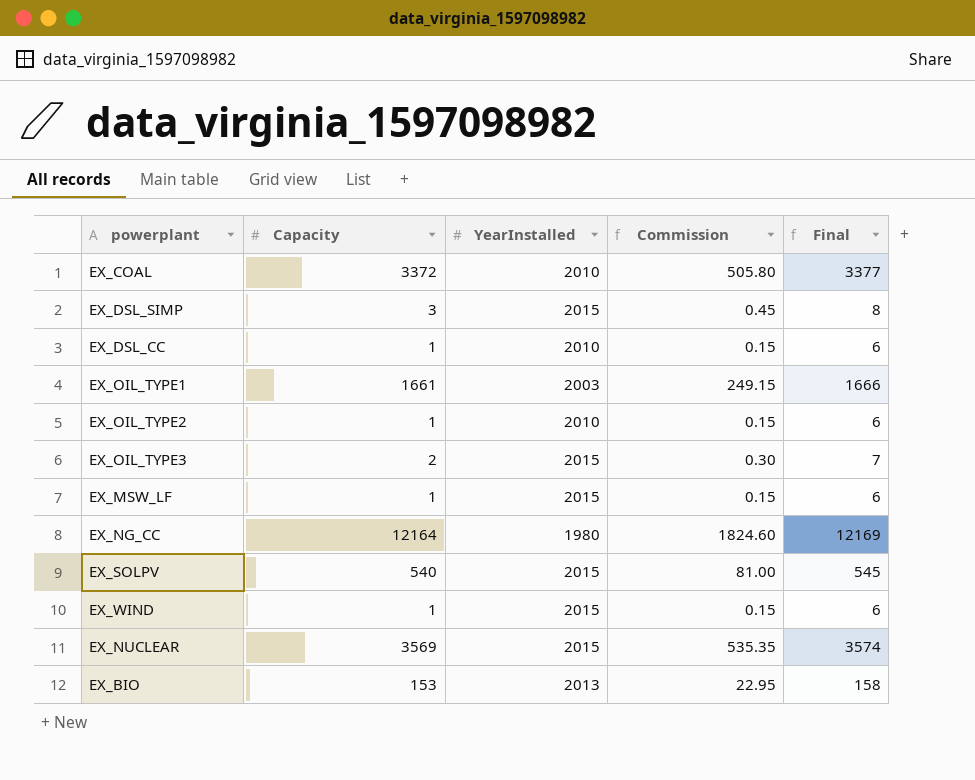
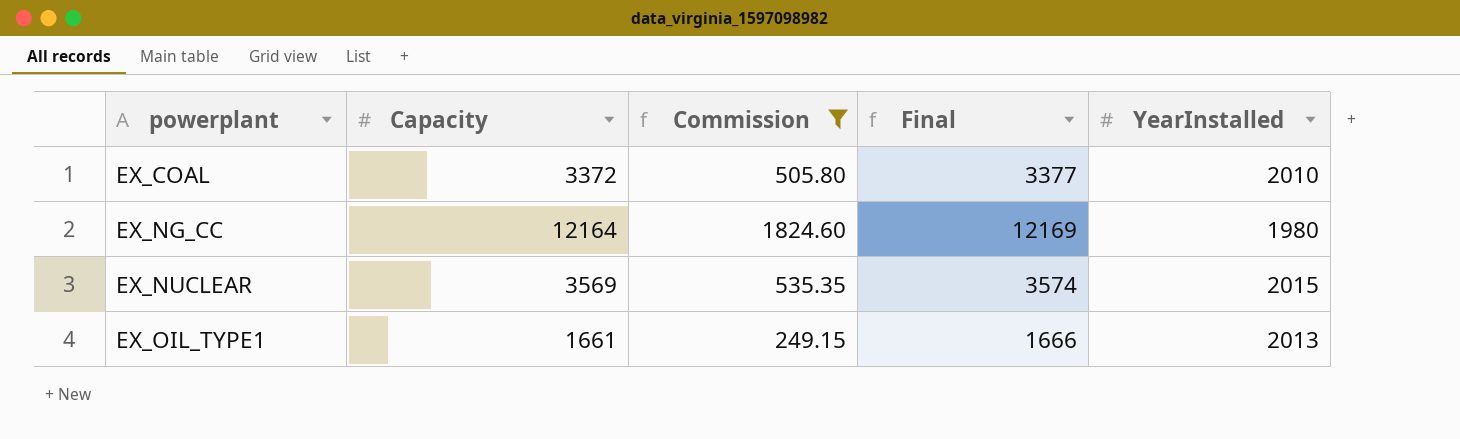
filter: none -> Commission >= 249.15
row order: none -> powerplant ascending
column YearInstalled | position: 3 -> 5
EX_OIL_TYPE1 | YearInstalled: 2003 -> 2013

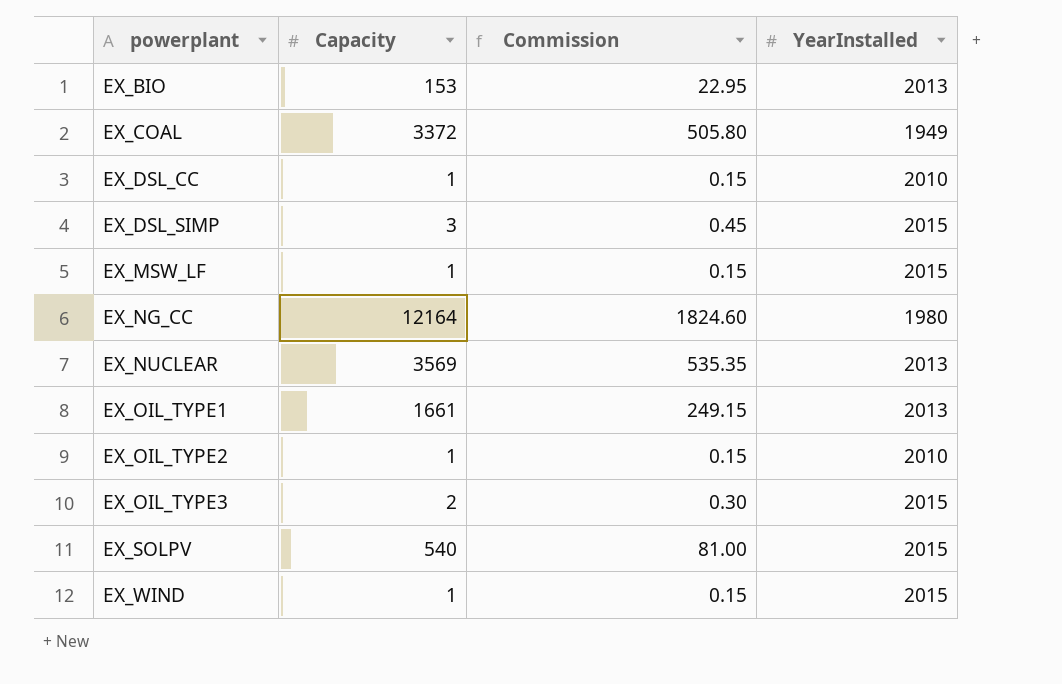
filter: Commission >= 249.15 -> none
column Final | formula: [Capacity] + 5 -> none
EX_COAL | YearInstalled: 2010 -> 1949
EX_NUCLEAR | YearInstalled: 2015 -> 2013

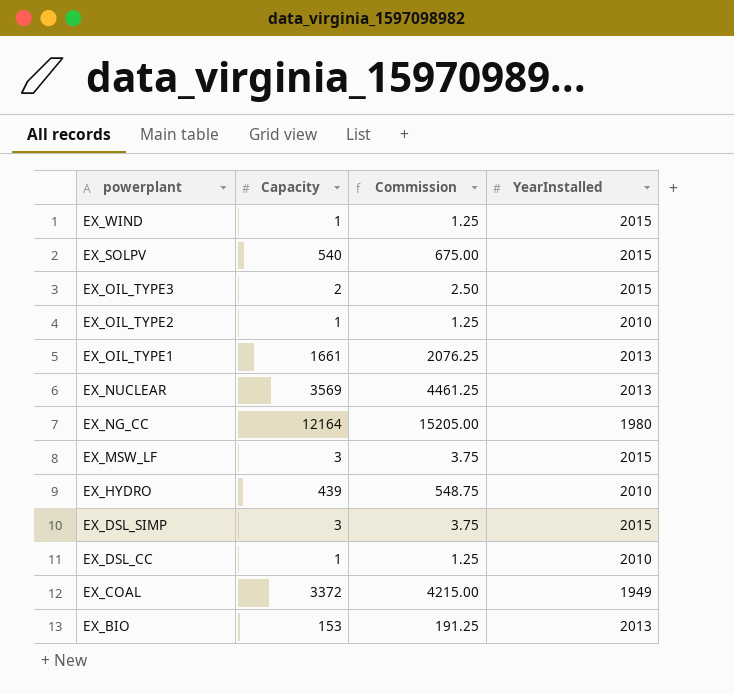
row order: powerplant ascending -> powerplant descending
column Commission | formula: [Capacity] * 0.15 -> [Capacity] * 1.25
EX_MSW_LF | Capacity: 1 -> 3
row EX_HYDRO: none -> 439 | 548.75 | 2010

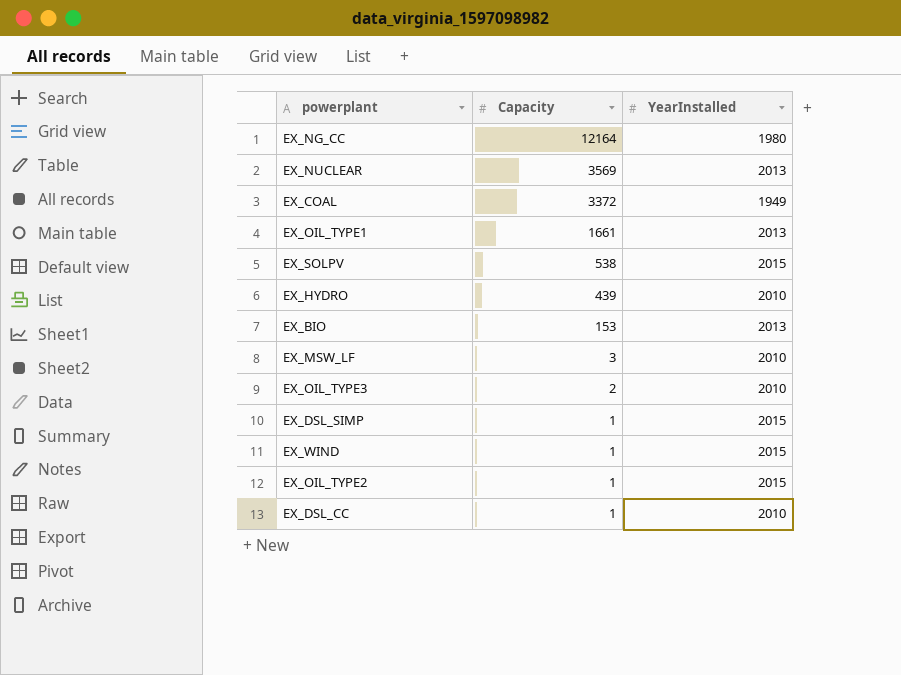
row order: powerplant descending -> Capacity descending
column Commission | formula: [Capacity] * 1.25 -> none
EX_SOLPV | Capacity: 540 -> 538
EX_MSW_LF | YearInstalled: 2015 -> 2010
EX_OIL_TYPE3 | YearInstalled: 2015 -> 2010
EX_DSL_SIMP | Capacity: 3 -> 1
EX_OIL_TYPE2 | YearInstalled: 2010 -> 2015

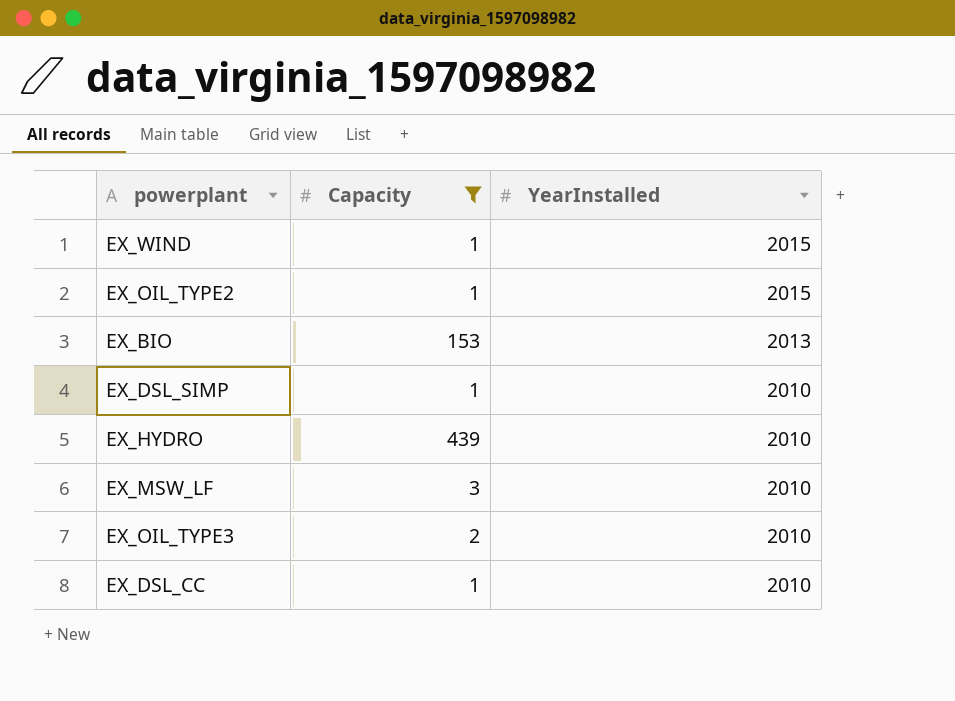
filter: none -> Capacity <= 439
row order: Capacity descending -> YearInstalled descending
EX_DSL_SIMP | YearInstalled: 2015 -> 2010

